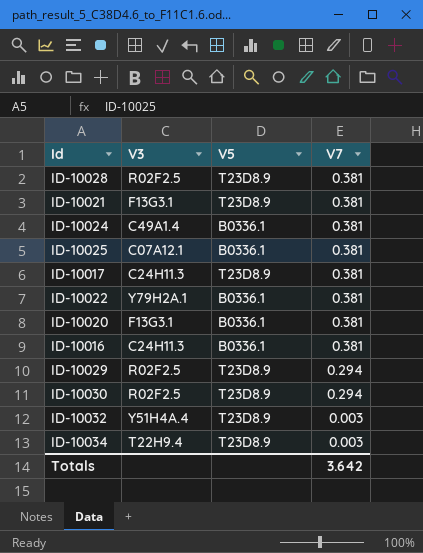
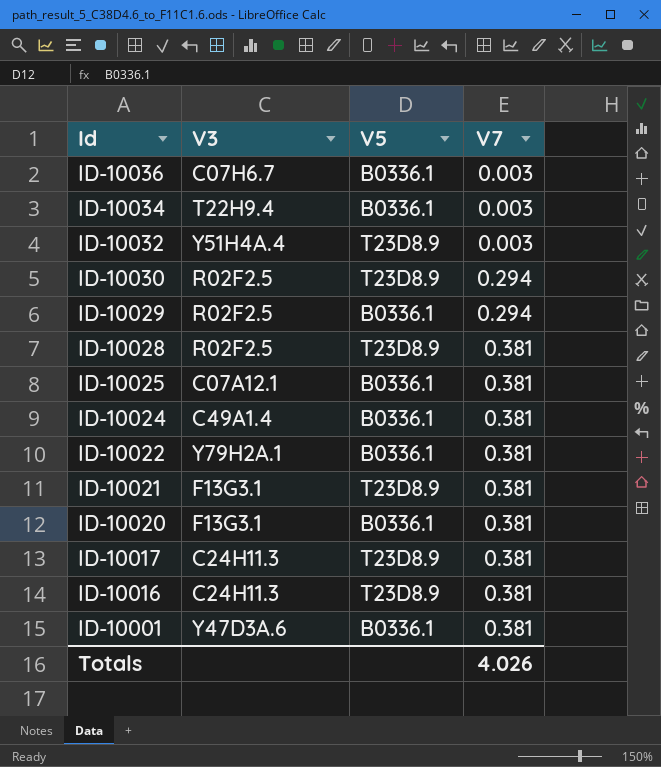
row order: V7 descending -> Id descending
row ID-10036: none -> C07H6.7 | B0336.1 | 0.003
ID-10034 | V5: T23D8.9 -> B0336.1
ID-10029 | V5: T23D8.9 -> B0336.1
ID-10016 | V5: B0336.1 -> T23D8.9
row ID-10001: none -> Y47D3A.6 | B0336.1 | 0.381
Totals | V7: 3.642 -> 4.026

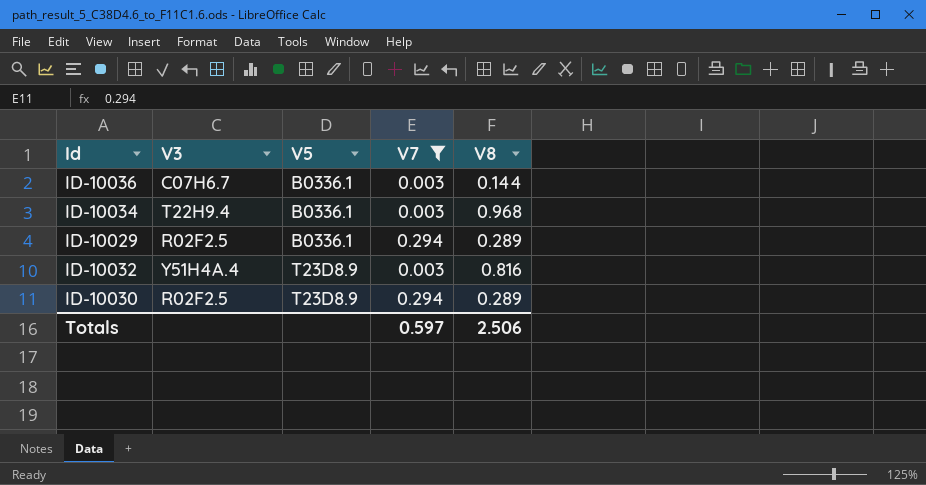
filter: none -> V7 != 0.381
row order: Id descending -> V5 ascending
column V8 | position: none -> 5
Totals | V7: 4.026 -> 0.597

